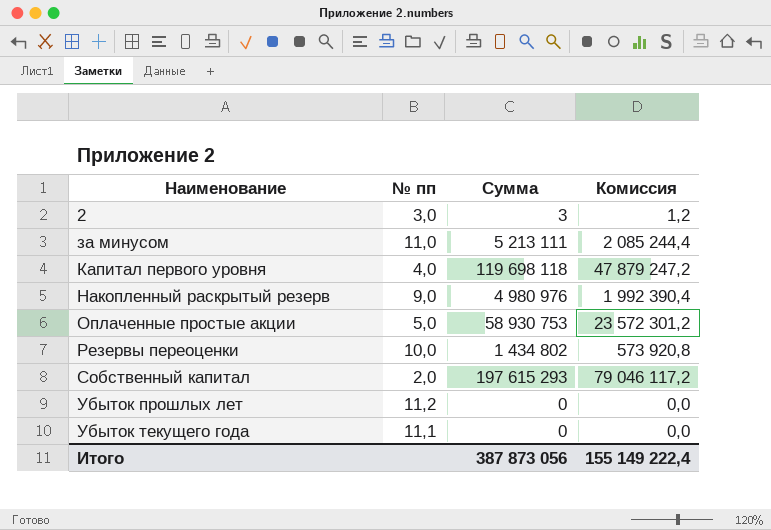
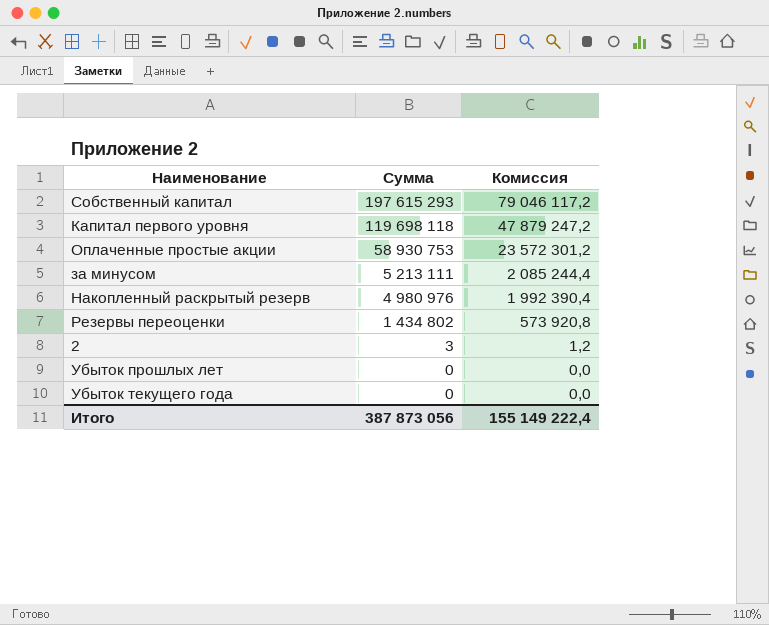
row order: Наименование ascending -> Сумма descending
column № пп | position: 2 -> none

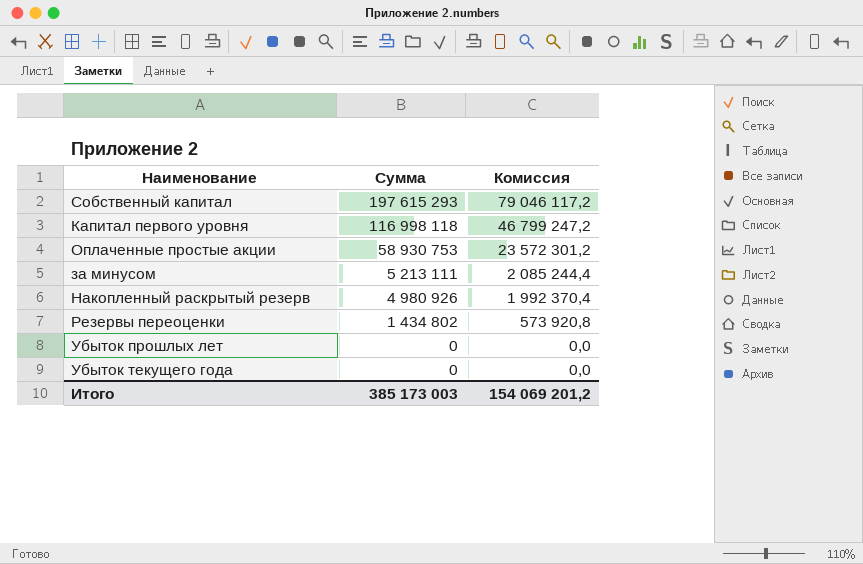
row 2: 3 | 1,2 -> none
Капитал первого уровня | Сумма: 119 698 118 -> 116 998 118
Капитал первого уровня | Комиссия: 47 879 247,2 -> 46 799 247,2
Накопленный раскрытый резерв | Сумма: 4 980 976 -> 4 980 926
Накопленный раскрытый резерв | Комиссия: 1 992 390,4 -> 1 992 370,4
Итого | Сумма: 387 873 056 -> 385 173 003
Итого | Комиссия: 155 149 222,4 -> 154 069 201,2

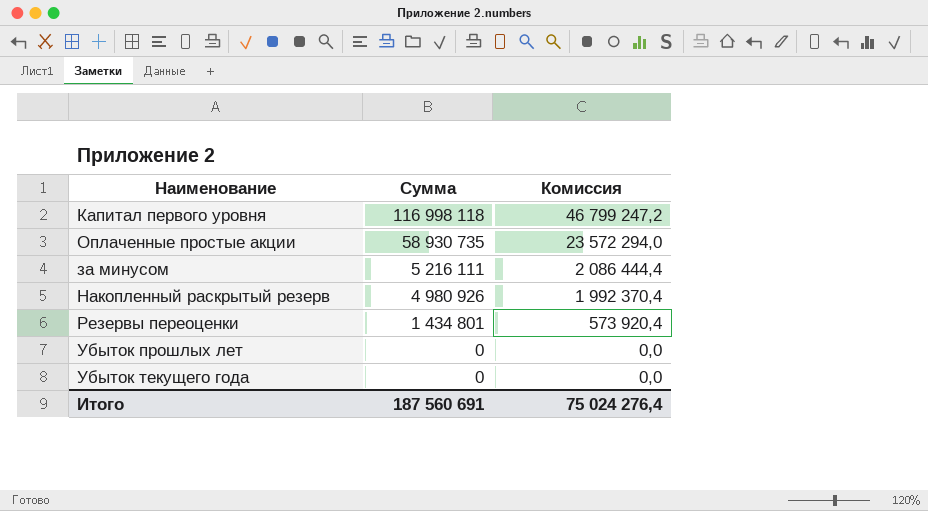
row Собственный капитал: 197 615 293 | 79 046 117,2 -> none
Оплаченные простые акции | Сумма: 58 930 753 -> 58 930 735
Оплаченные простые акции | Комиссия: 23 572 301,2 -> 23 572 294,0
за минусом | Сумма: 5 213 111 -> 5 216 111
за минусом | Комиссия: 2 085 244,4 -> 2 086 444,4
Резервы переоценки | Сумма: 1 434 802 -> 1 434 801
Резервы переоценки | Комиссия: 573 920,8 -> 573 920,4
Итого | Сумма: 385 173 003 -> 187 560 691
Итого | Комиссия: 154 069 201,2 -> 75 024 276,4

